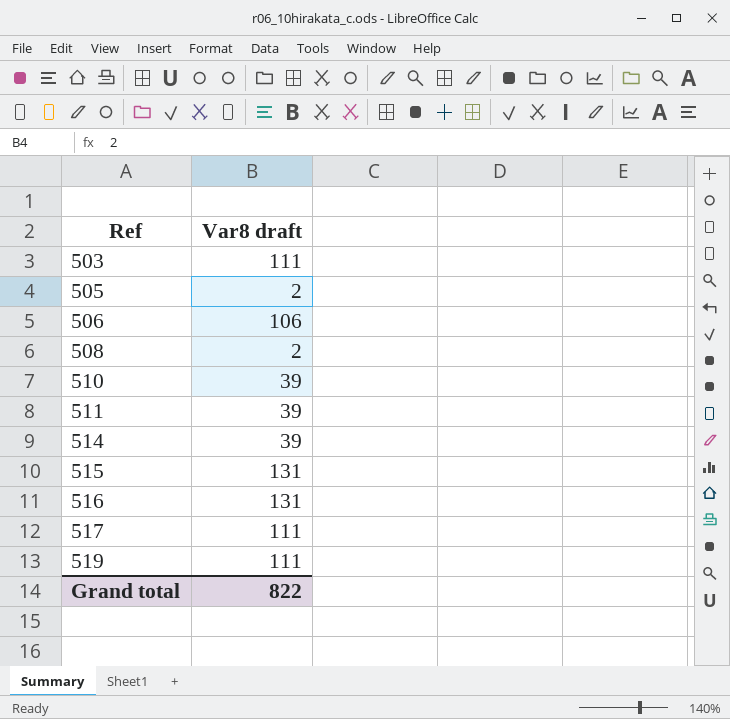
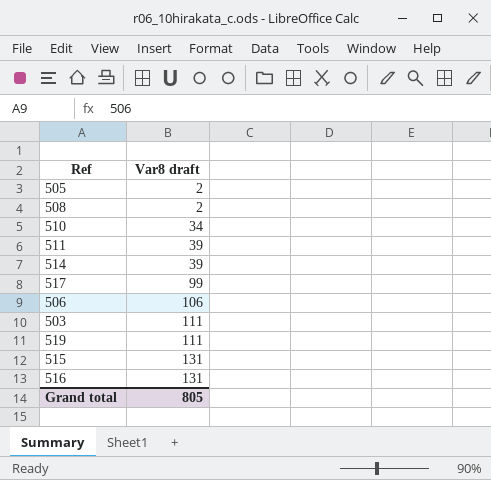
row order: Ref ascending -> Var8 draft ascending
510 | Var8 draft: 39 -> 34
517 | Var8 draft: 111 -> 99
Grand total | Var8 draft: 822 -> 805

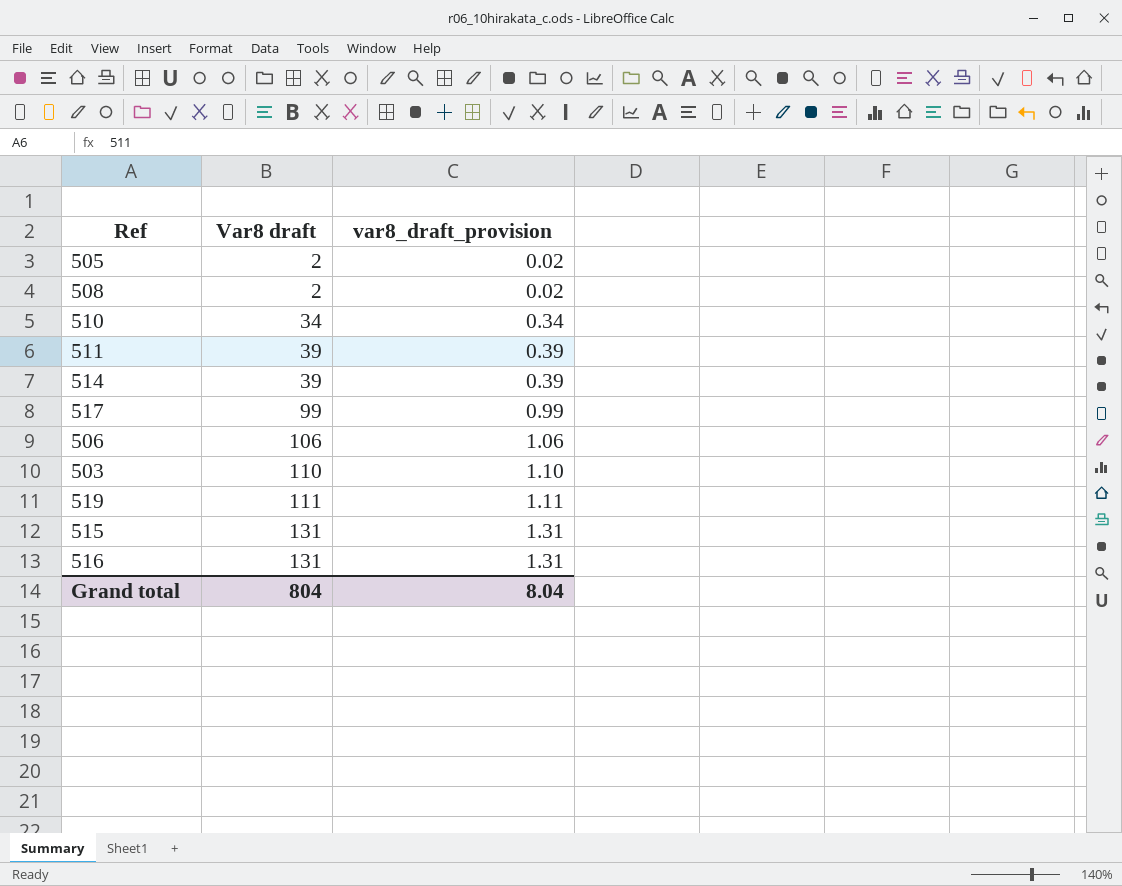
column var8_draft_provision | formula: none -> [Var8 draft] * 0.01
503 | Var8 draft: 111 -> 110
Grand total | Var8 draft: 805 -> 804

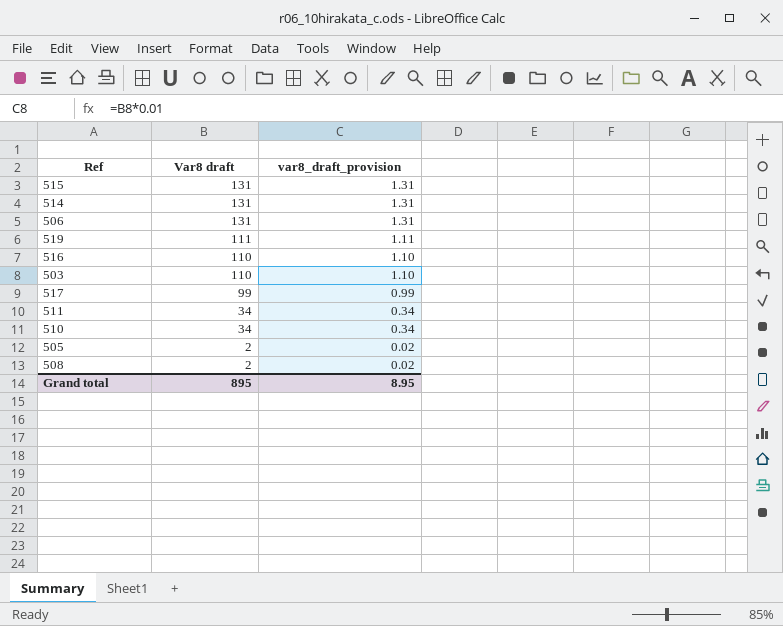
row order: Var8 draft ascending -> Var8 draft descending
514 | Var8 draft: 39 -> 131
514 | var8_draft_provision: 0.39 -> 1.31
506 | Var8 draft: 106 -> 131
506 | var8_draft_provision: 1.06 -> 1.31
516 | Var8 draft: 131 -> 110
516 | var8_draft_provision: 1.31 -> 1.10
511 | Var8 draft: 39 -> 34
511 | var8_draft_provision: 0.39 -> 0.34
Grand total | Var8 draft: 804 -> 895
Grand total | var8_draft_provision: 8.04 -> 8.95

